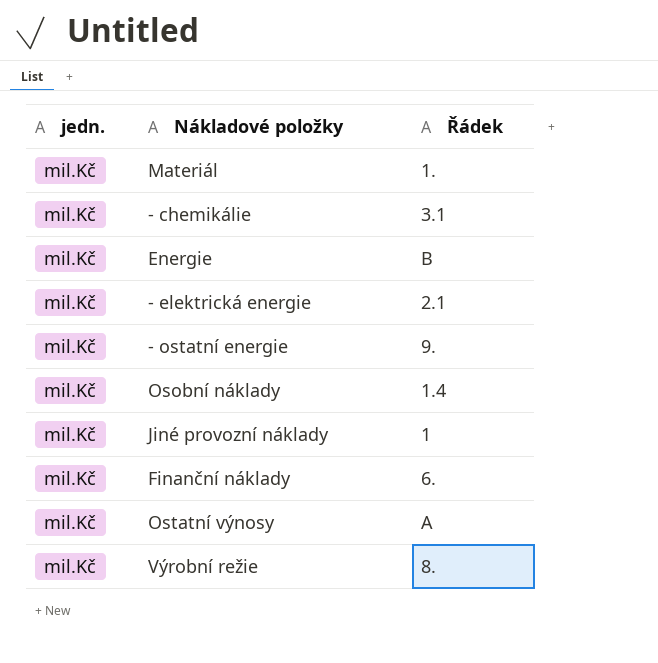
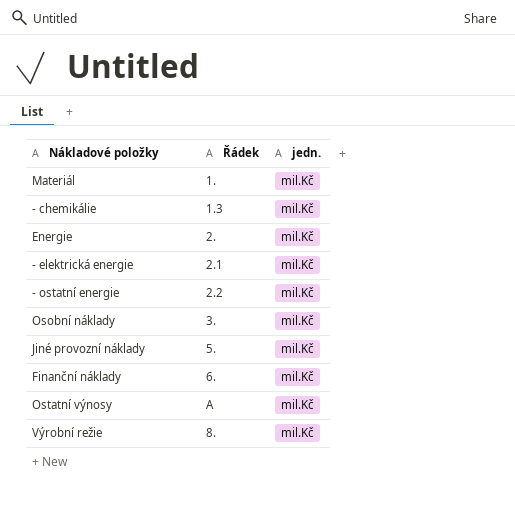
column jedn. | position: 1 -> 3
- chemikálie | Řádek: 3.1 -> 1.3
Energie | Řádek: B -> 2.
- ostatní energie | Řádek: 9. -> 2.2
Osobní náklady | Řádek: 1.4 -> 3.
Jiné provozní náklady | Řádek: 1 -> 5.

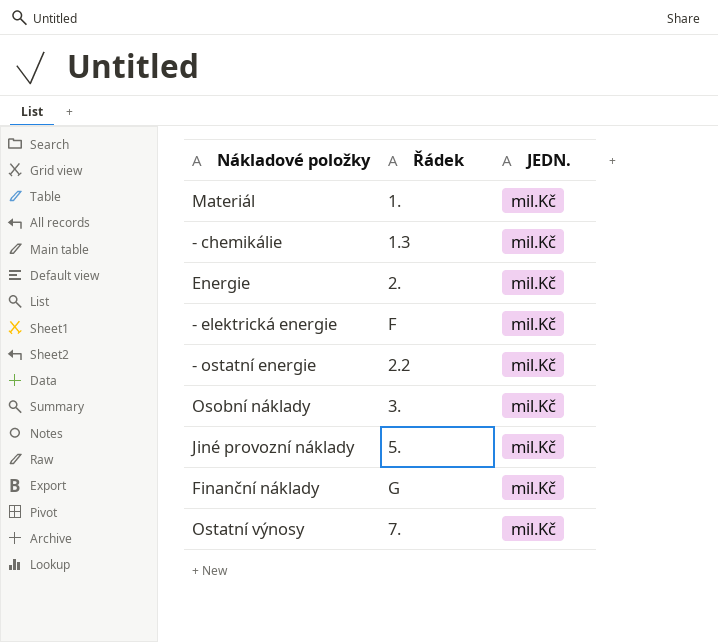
column name: jedn. -> JEDN.
row Výrobní režie: 8. | mil.Kč -> none
- elektrická energie | Řádek: 2.1 -> F
Finanční náklady | Řádek: 6. -> G
Ostatní výnosy | Řádek: A -> 7.

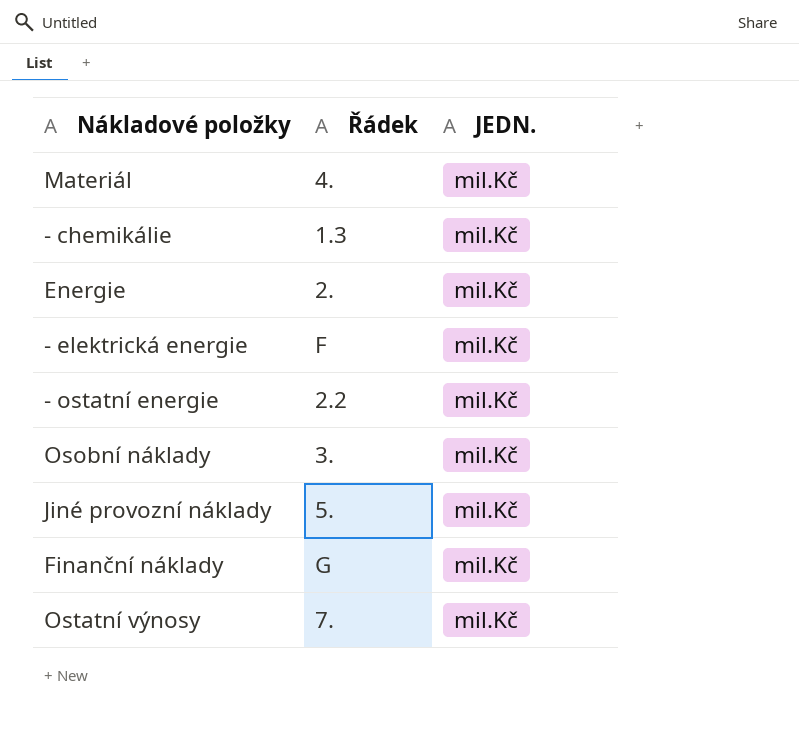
Materiál | Řádek: 1. -> 4.

